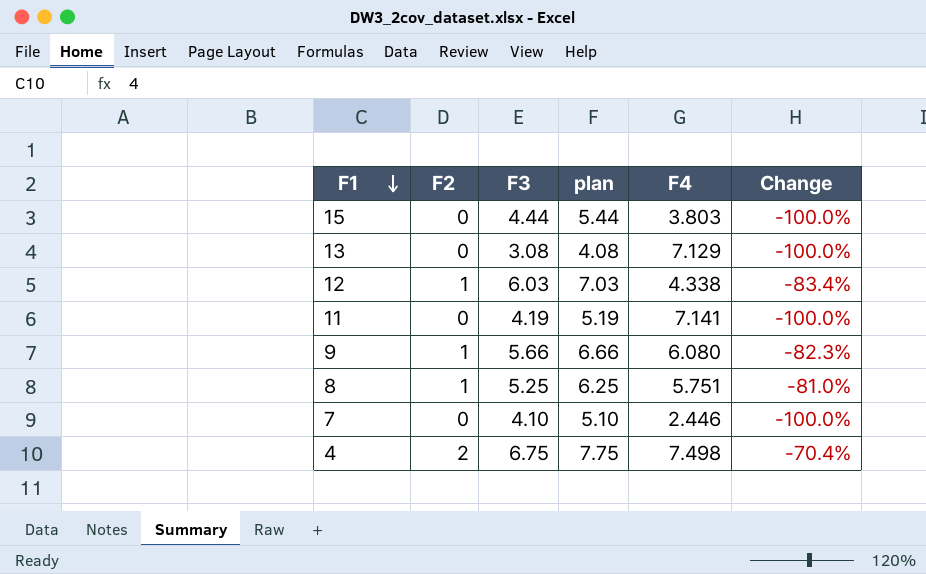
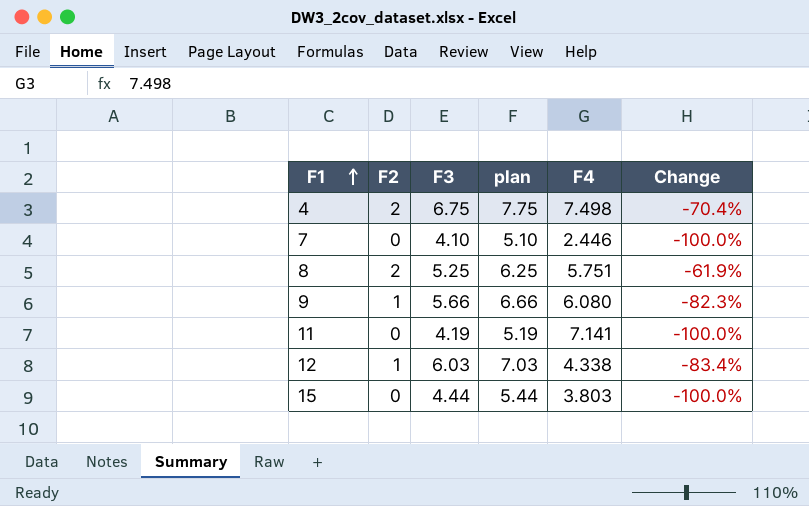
row order: F1 descending -> F1 ascending
row 13: 0 | 3.08 | 4.08 | 7.129 | -100.0% -> none
8 | F2: 1 -> 2
8 | Change: -81.0% -> -61.9%

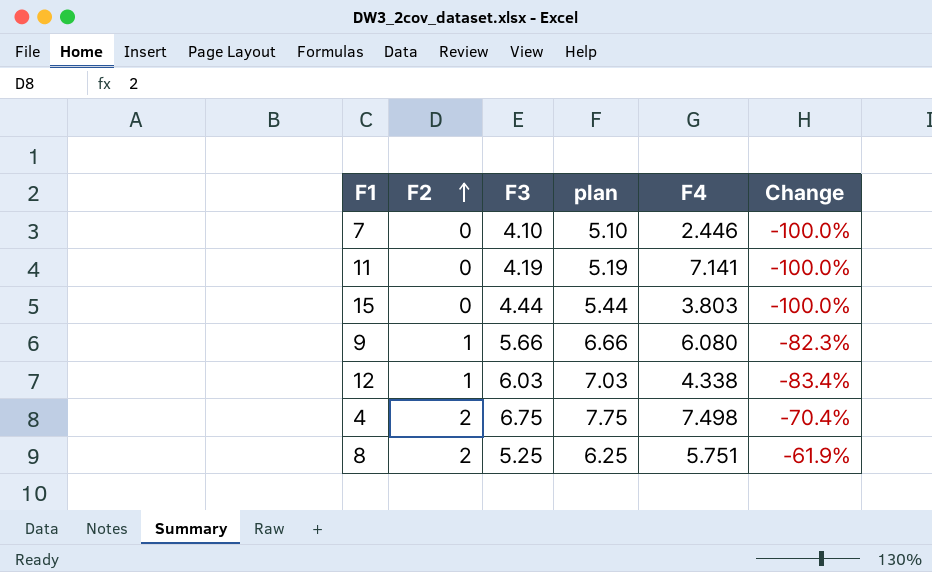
row order: F1 ascending -> F2 ascending

